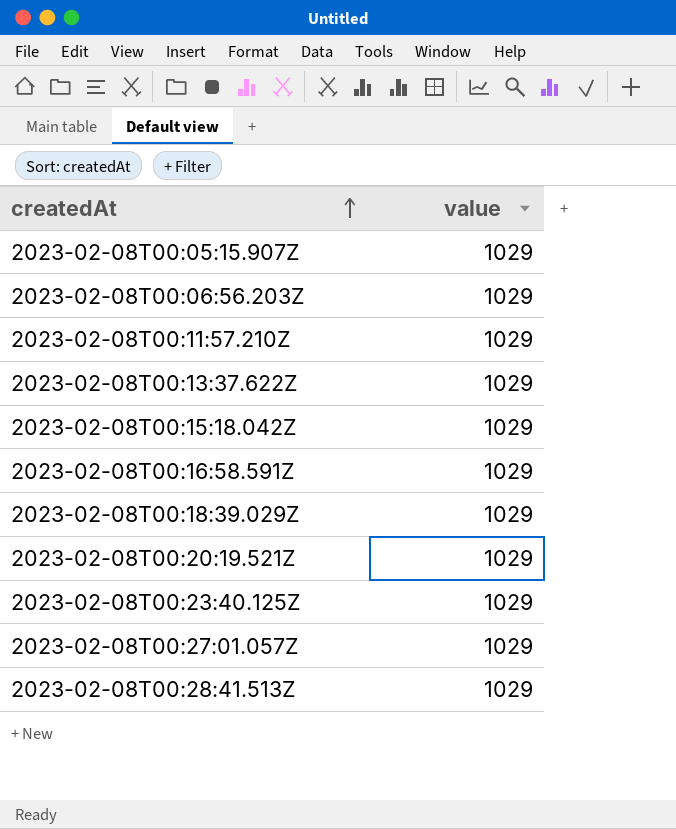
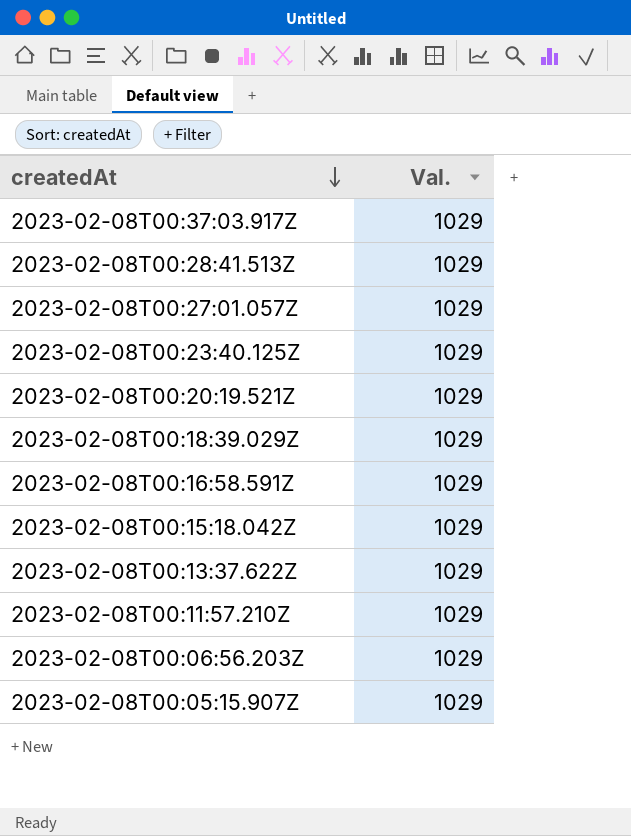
row order: createdAt ascending -> createdAt descending
column name: value -> Val.
row 2023-02-08T00:37:03.917Z: none -> 1029

